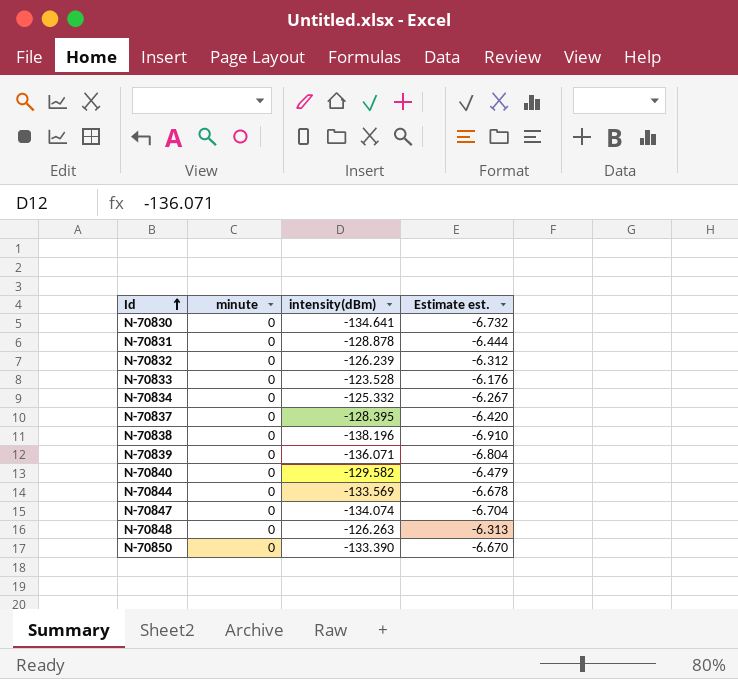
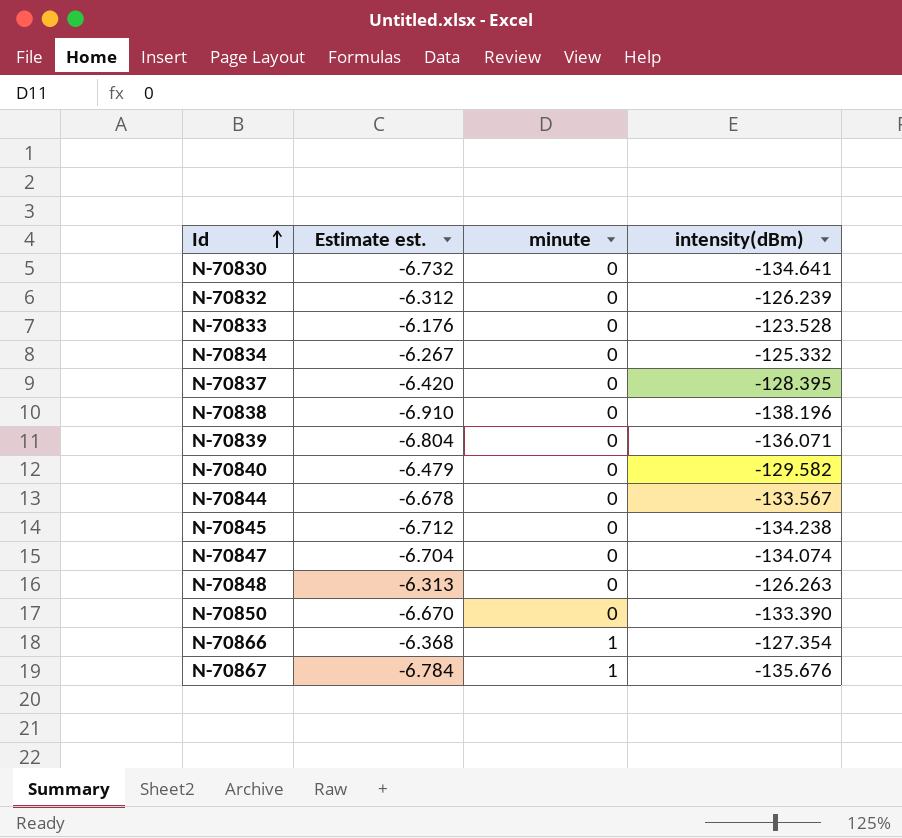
column Estimate est. | position: 4 -> 2
row N-70831: 0 | -128.878 | -6.444 -> none
N-70844 | intensity(dBm): -133.569 -> -133.567
row N-70845: none -> -6.712 | 0 | -134.238
row N-70866: none -> -6.368 | 1 | -127.354
row N-70867: none -> -6.784 | 1 | -135.676

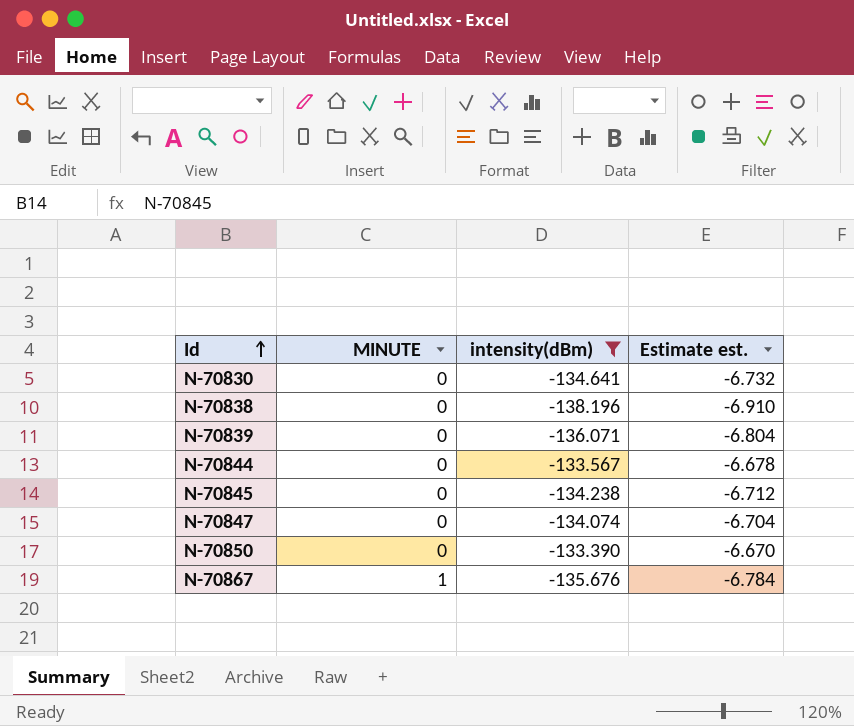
filter: none -> intensity(dBm) <= -133.390
column name: minute -> MINUTE
column Estimate est. | position: 2 -> 4

